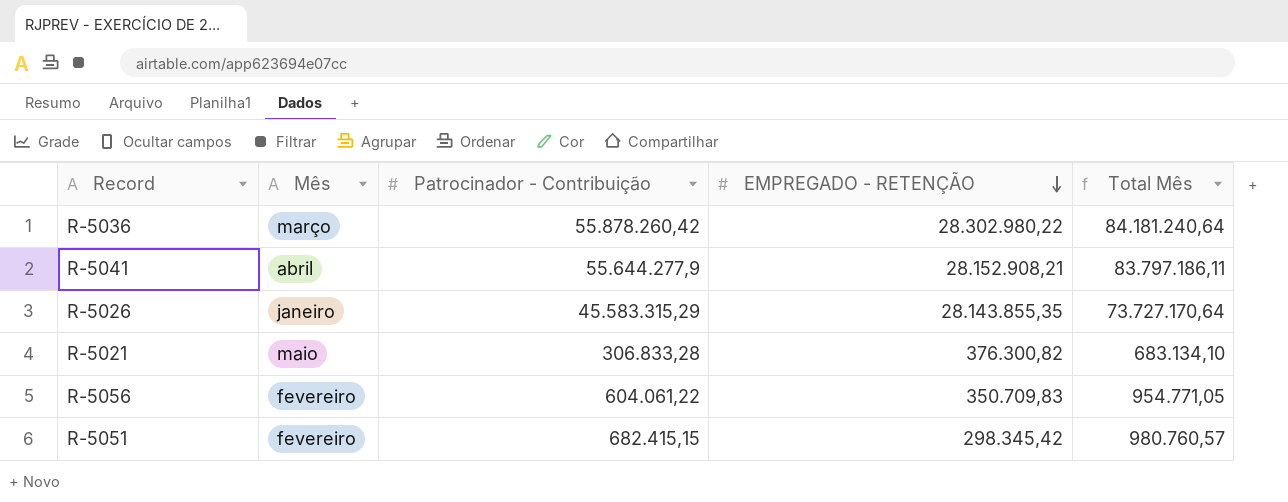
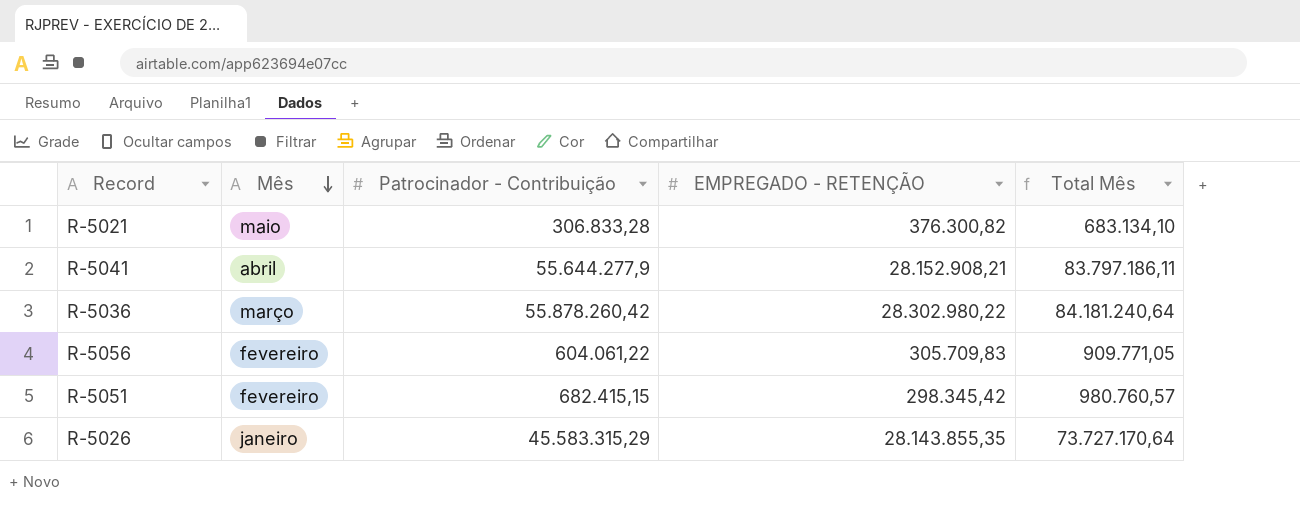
row order: EMPREGADO - RETENÇÃO descending -> Mês descending
R-5056 | EMPREGADO - RETENÇÃO: 350.709,83 -> 305.709,83
R-5056 | Total Mês: 954.771,05 -> 909.771,05

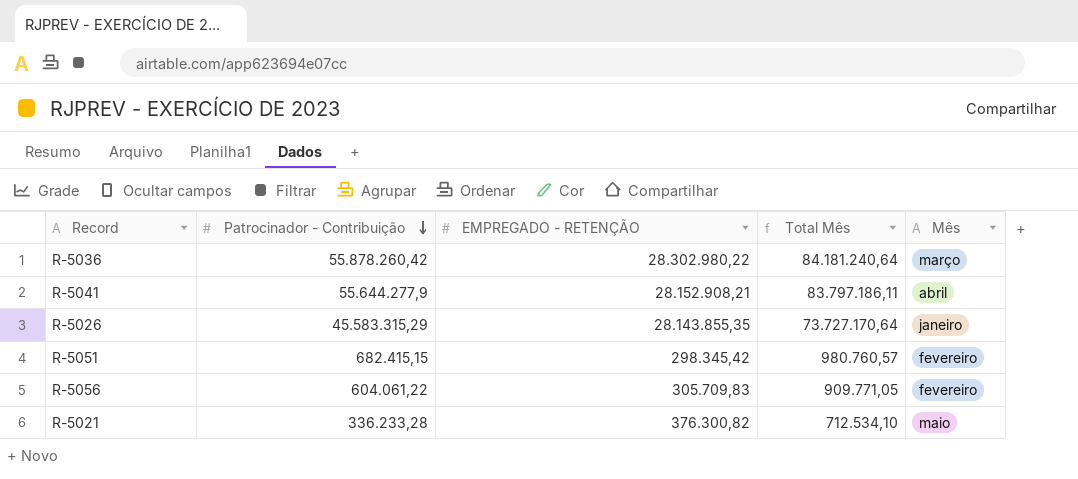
row order: Mês descending -> Patrocinador - Contribuição descending
column Mês | position: 2 -> 5
R-5021 | Patrocinador - Contribuição: 306.833,28 -> 336.233,28
R-5021 | Total Mês: 683.134,10 -> 712.534,10

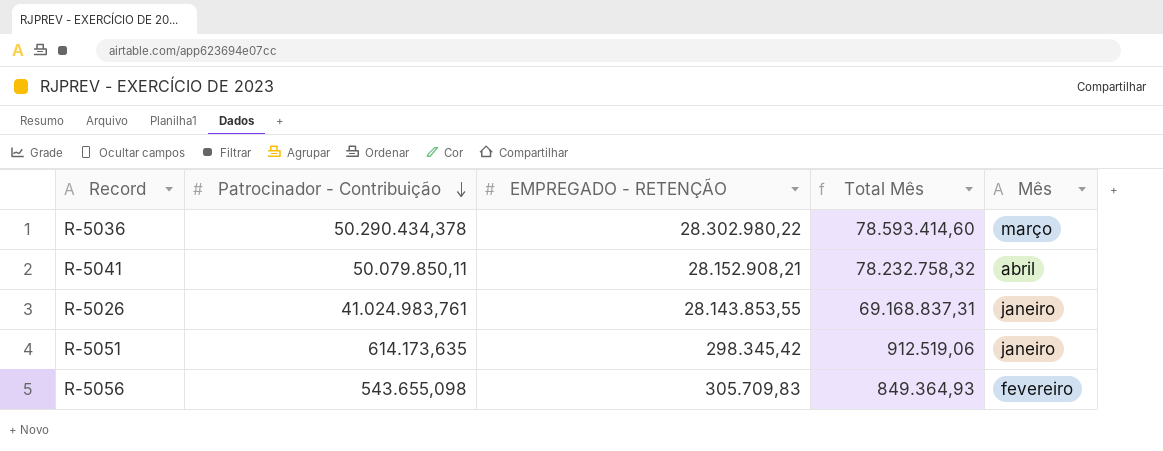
row R-5021: 336.233,28 | 376.300,82 | 712.534,10 | maio -> none
R-5036 | Patrocinador - Contribuição: 55.878.260,42 -> 50.290.434,378
R-5036 | Total Mês: 84.181.240,64 -> 78.593.414,60
R-5041 | Patrocinador - Contribuição: 55.644.277,9 -> 50.079.850,11
R-5041 | Total Mês: 83.797.186,11 -> 78.232.758,32
R-5026 | Patrocinador - Contribuição: 45.583.315,29 -> 41.024.983,761
R-5026 | EMPREGADO - RETENÇÃO: 28.143.855,35 -> 28.143.853,55
R-5026 | Total Mês: 73.727.170,64 -> 69.168.837,31
R-5051 | Patrocinador - Contribuição: 682.415,15 -> 614.173,635
R-5051 | Total Mês: 980.760,57 -> 912.519,06
R-5051 | Mês: fevereiro -> janeiro
R-5056 | Patrocinador - Contribuição: 604.061,22 -> 543.655,098
R-5056 | Total Mês: 909.771,05 -> 849.364,93

